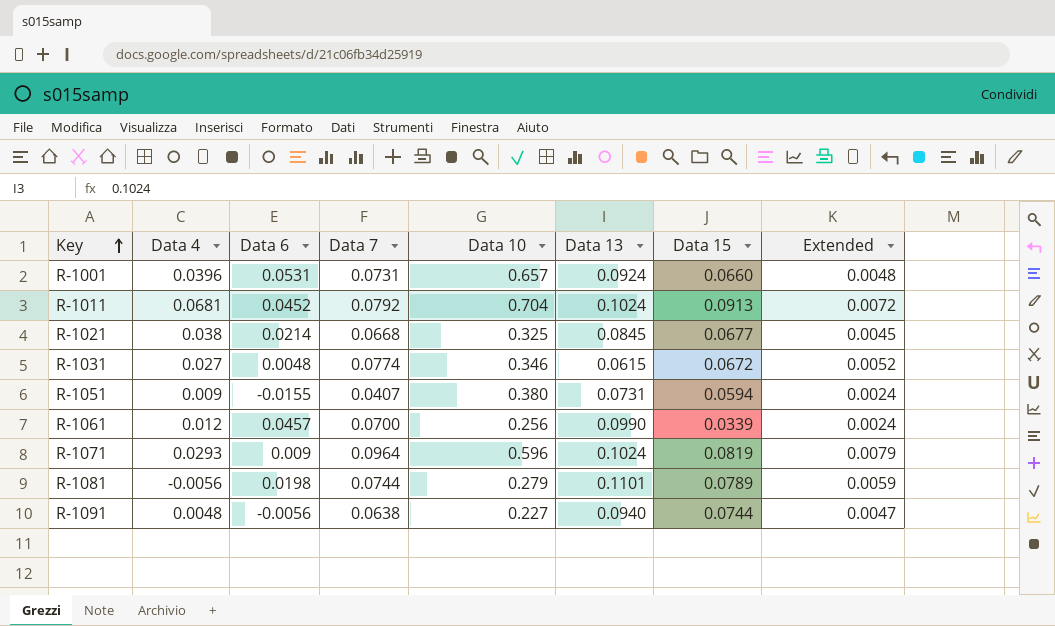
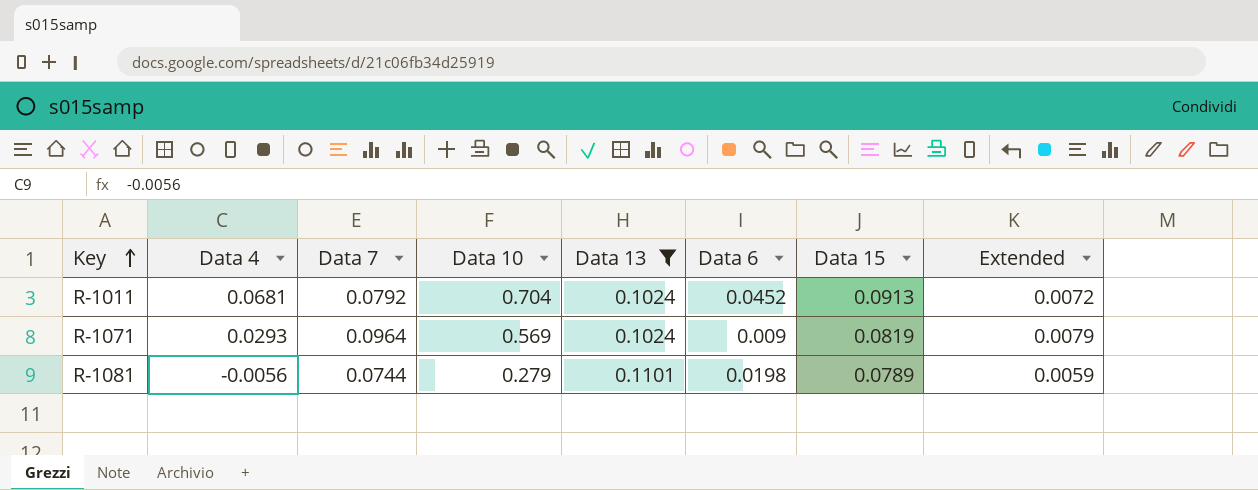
filter: none -> Data 13 >= 0.1024
column Data 6 | position: 3 -> 6
R-1071 | Data 10: 0.596 -> 0.569

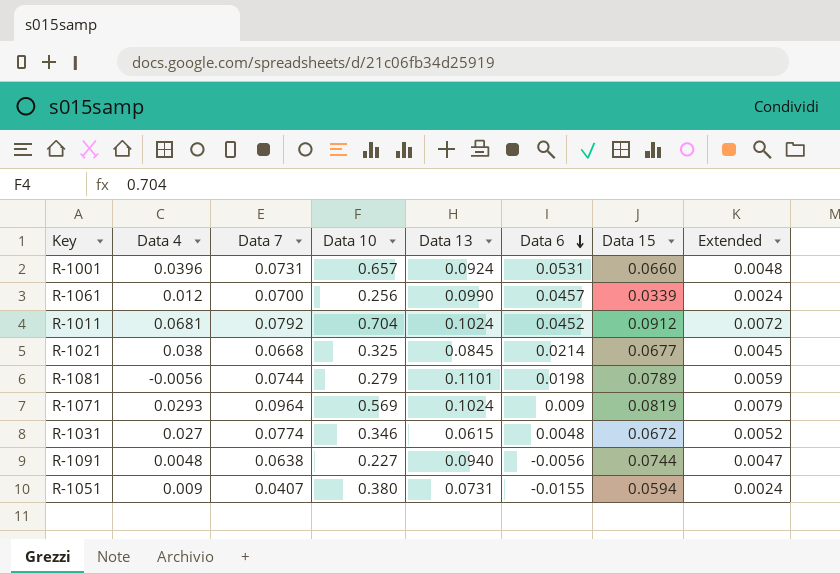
filter: Data 13 >= 0.1024 -> none
row order: Key ascending -> Data 6 descending
R-1011 | Data 15: 0.0913 -> 0.0912

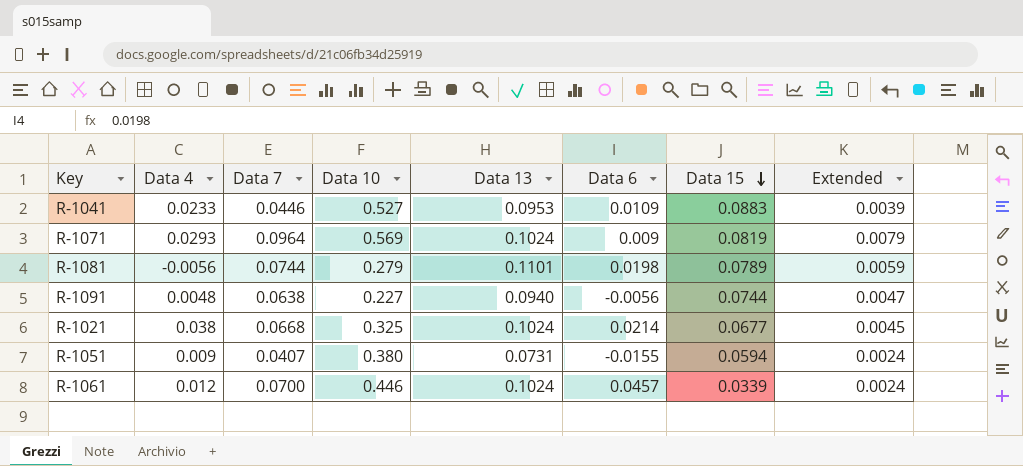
row order: Data 6 descending -> Data 15 descending
row R-1001: 0.0396 | 0.0731 | 0.657 | 0.0924 | 0.0531 | 0.0660 | 0.0048 -> none
row R-1011: 0.0681 | 0.0792 | 0.704 | 0.1024 | 0.0452 | 0.0912 | 0.0072 -> none
row R-1031: 0.027 | 0.0774 | 0.346 | 0.0615 | 0.0048 | 0.0672 | 0.0052 -> none
row R-1041: none -> 0.0233 | 0.0446 | 0.527 | 0.0953 | 0.0109 | 0.0883 | 0.0039
R-1021 | Data 13: 0.0845 -> 0.1024
R-1061 | Data 10: 0.256 -> 0.446
R-1061 | Data 13: 0.0990 -> 0.1024

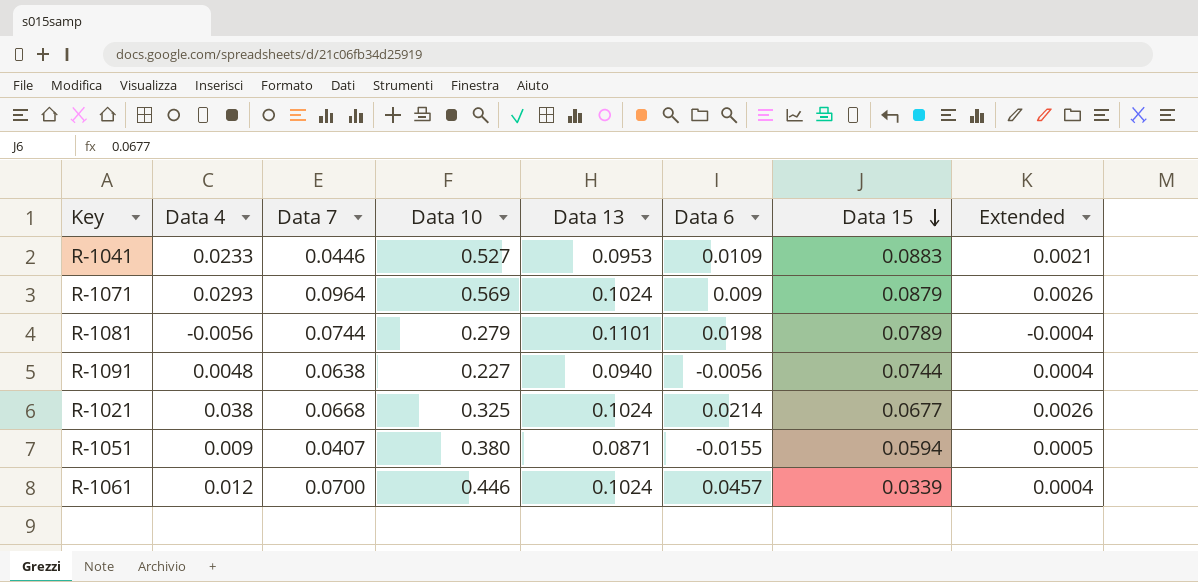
column Extended | formula: [Data 7] * [Data 15] -> [Data 4] * [Data 15]
R-1071 | Data 15: 0.0819 -> 0.0879
R-1051 | Data 13: 0.0731 -> 0.0871

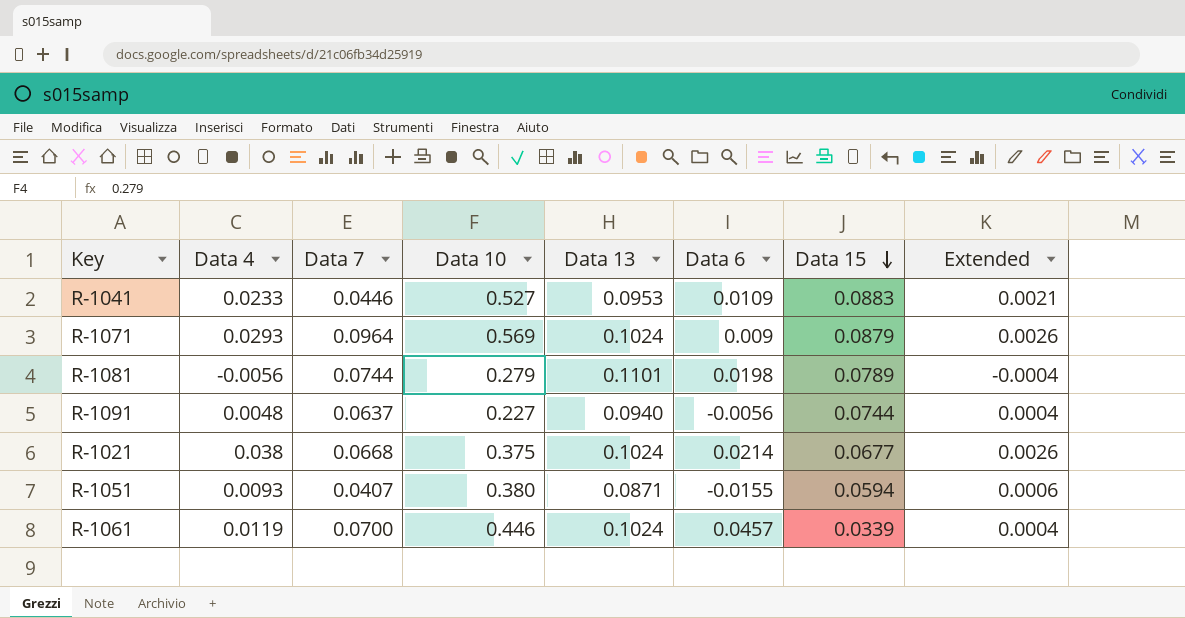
R-1091 | Data 7: 0.0638 -> 0.0637
R-1021 | Data 10: 0.325 -> 0.375
R-1051 | Data 4: 0.009 -> 0.0093
R-1051 | Extended: 0.0005 -> 0.0006
R-1061 | Data 4: 0.012 -> 0.0119

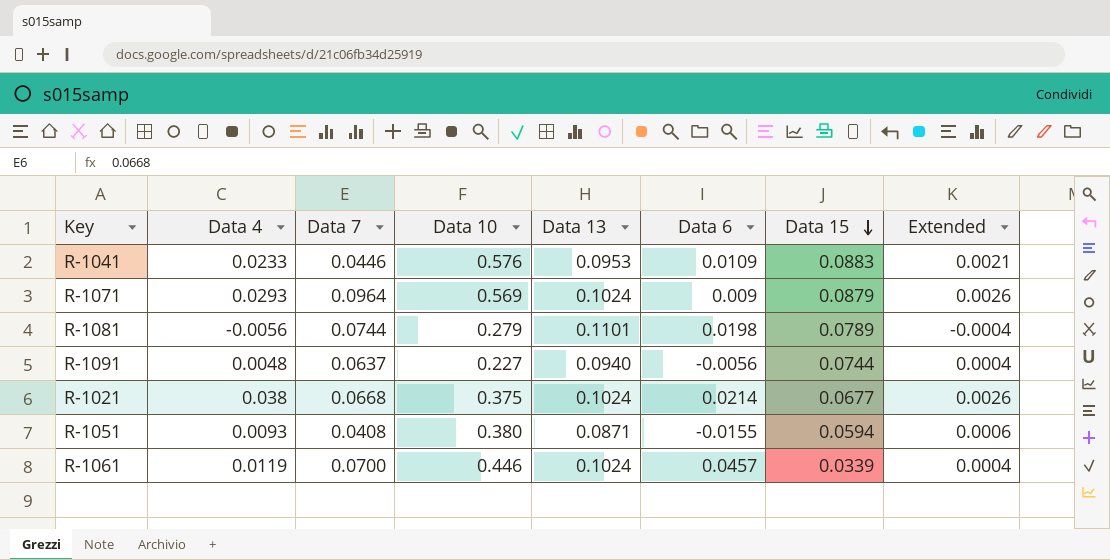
R-1041 | Data 10: 0.527 -> 0.576
R-1051 | Data 7: 0.0407 -> 0.0408

